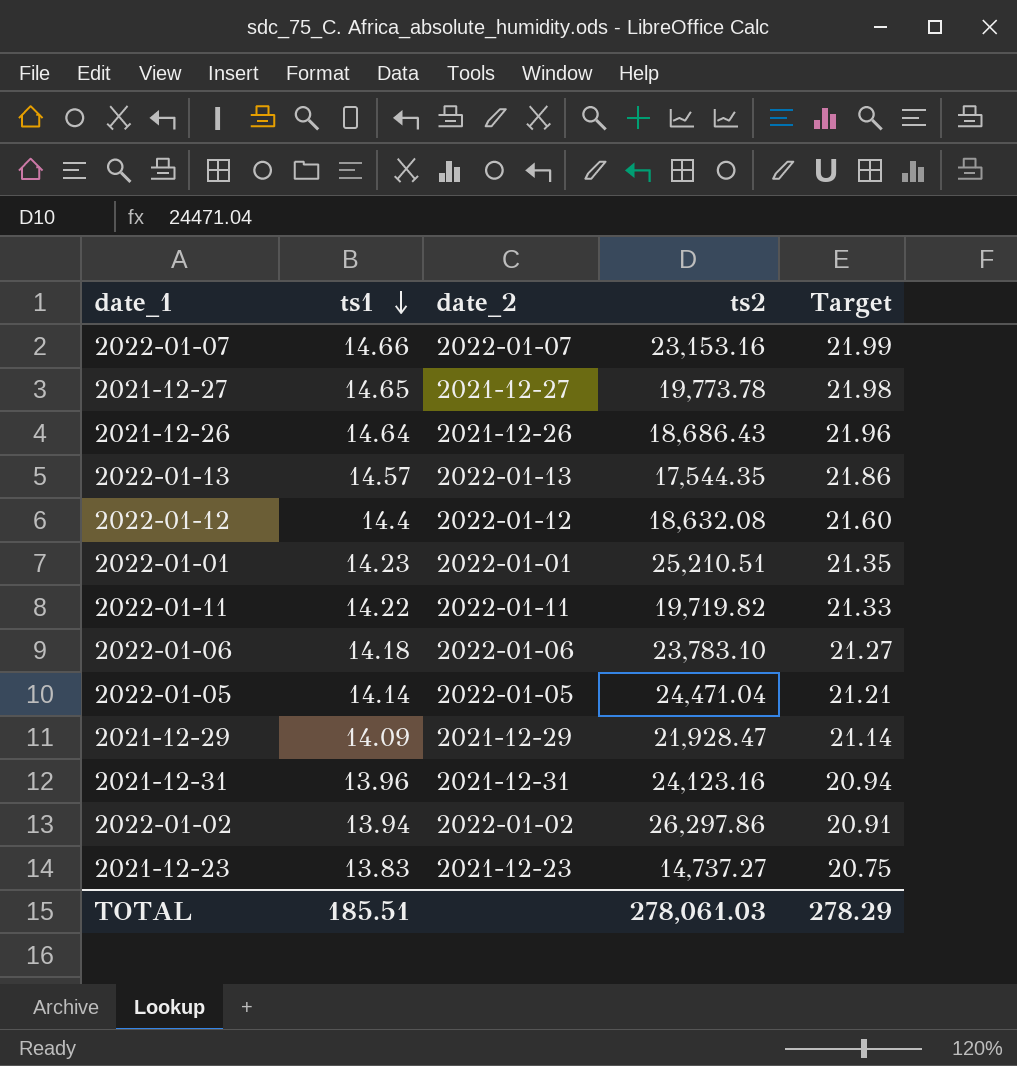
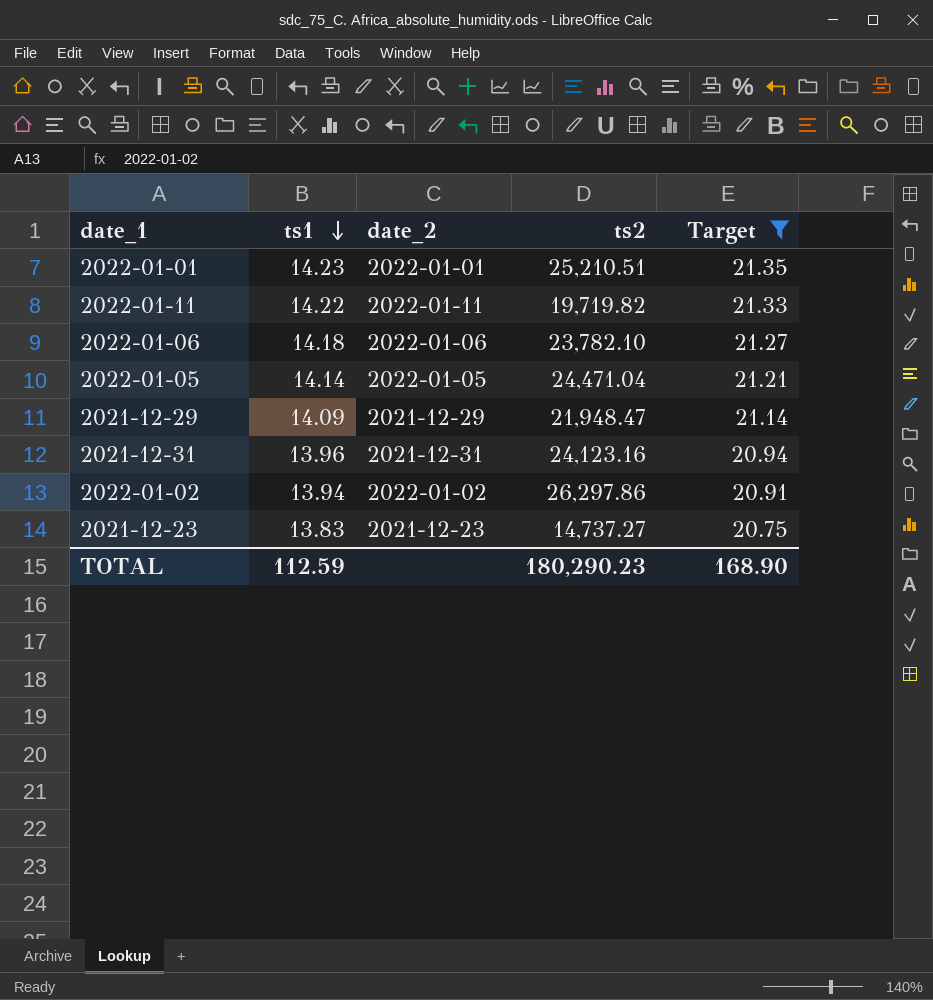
filter: none -> Target <= 21.35
2022-01-06 | ts2: 23,783.10 -> 23,782.10
2021-12-29 | ts2: 21,928.47 -> 21,948.47
TOTAL | ts1: 185.51 -> 112.59
TOTAL | ts2: 278,061.03 -> 180,290.23
TOTAL | Target: 278.29 -> 168.90

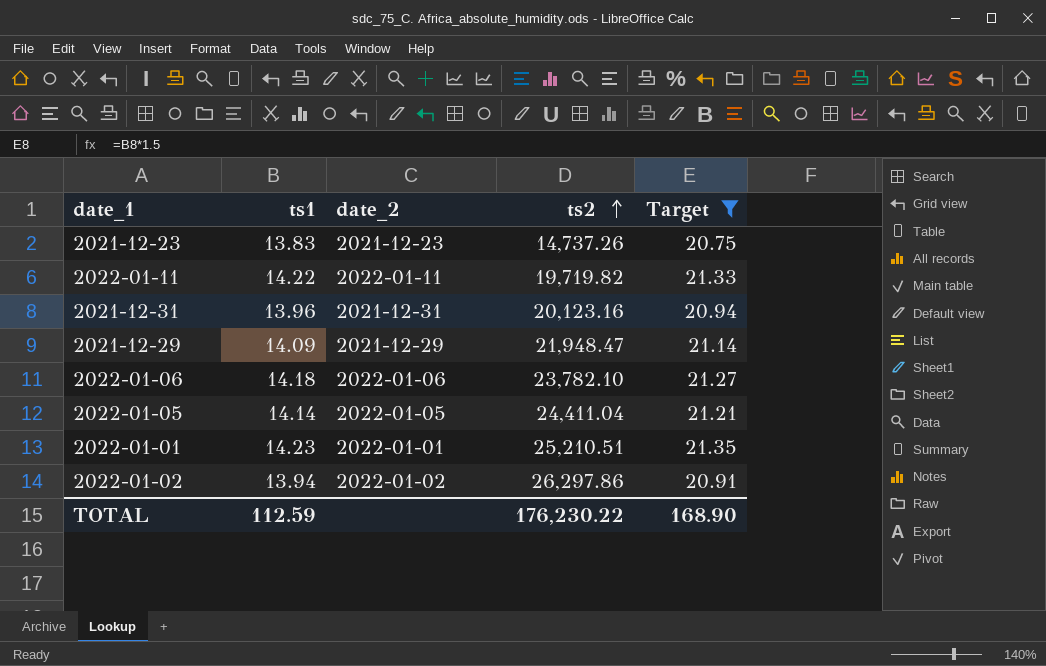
row order: ts1 descending -> ts2 ascending
2021-12-23 | ts2: 14,737.27 -> 14,737.26
2021-12-31 | ts2: 24,123.16 -> 20,123.16
2022-01-05 | ts2: 24,471.04 -> 24,411.04
TOTAL | ts2: 180,290.23 -> 176,230.22

